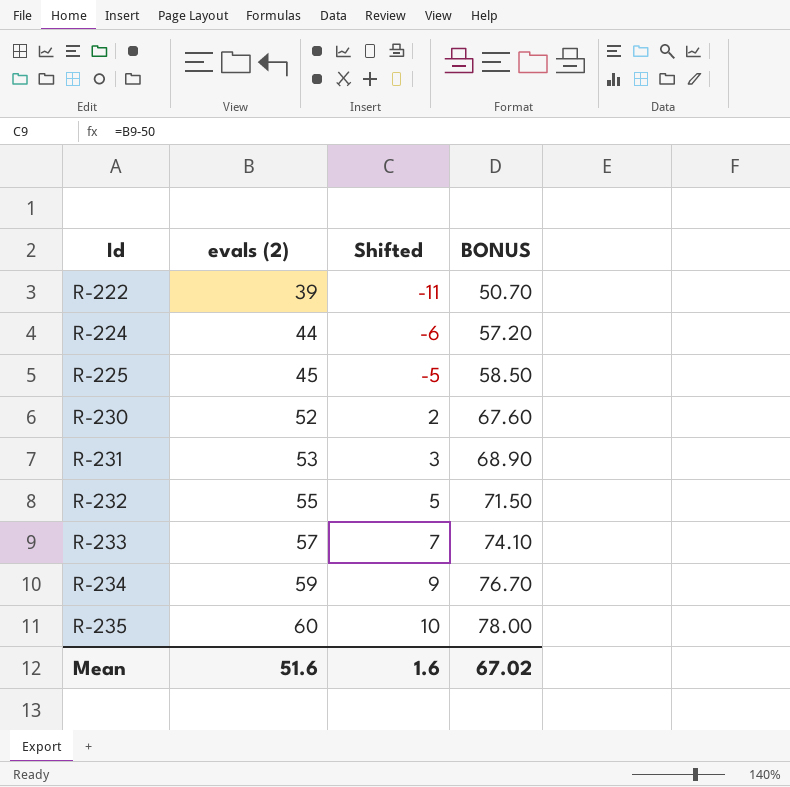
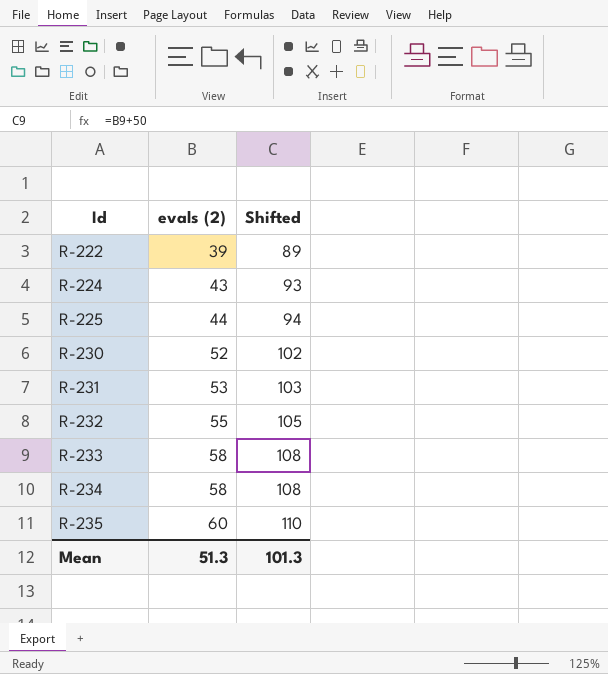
column BONUS | formula: [evals (2)] * 1.3 -> none
column Shifted | formula: [evals (2)] - 50 -> [evals (2)] + 50
R-224 | evals (2): 44 -> 43
R-225 | evals (2): 45 -> 44
R-233 | evals (2): 57 -> 58
R-234 | evals (2): 59 -> 58
Mean | evals (2): 51.6 -> 51.3
Mean | Shifted: 1.6 -> 101.3

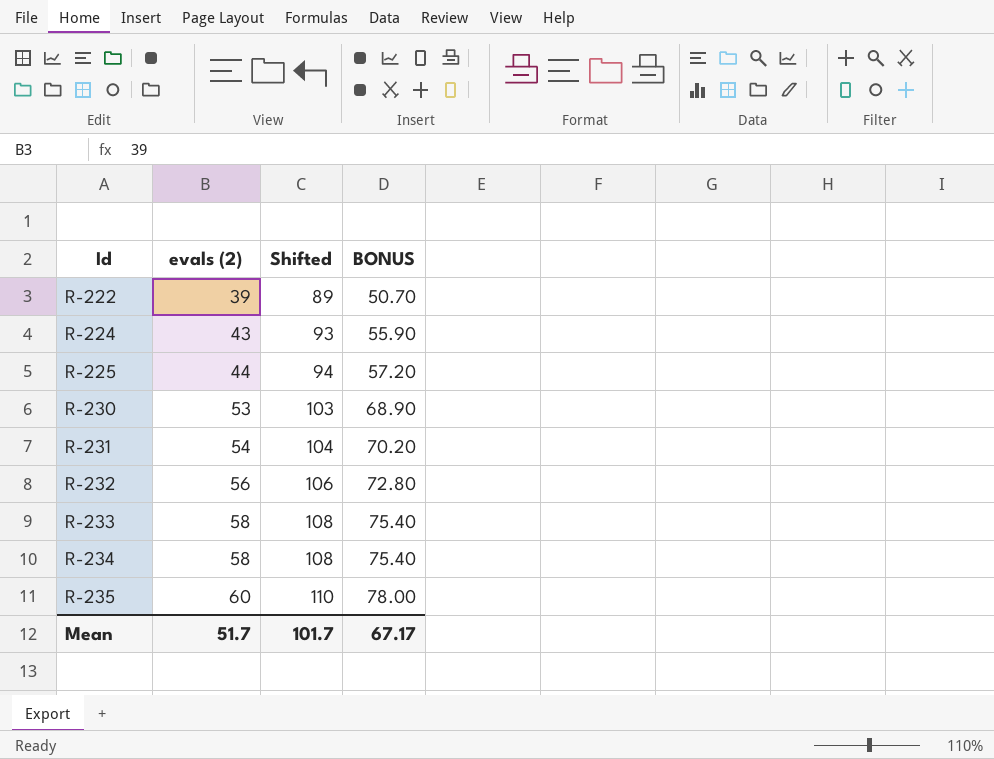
column BONUS | formula: none -> [evals (2)] * 1.3
R-230 | evals (2): 52 -> 53
R-230 | Shifted: 102 -> 103
R-231 | evals (2): 53 -> 54
R-231 | Shifted: 103 -> 104
R-232 | evals (2): 55 -> 56
R-232 | Shifted: 105 -> 106
Mean | evals (2): 51.3 -> 51.7
Mean | Shifted: 101.3 -> 101.7

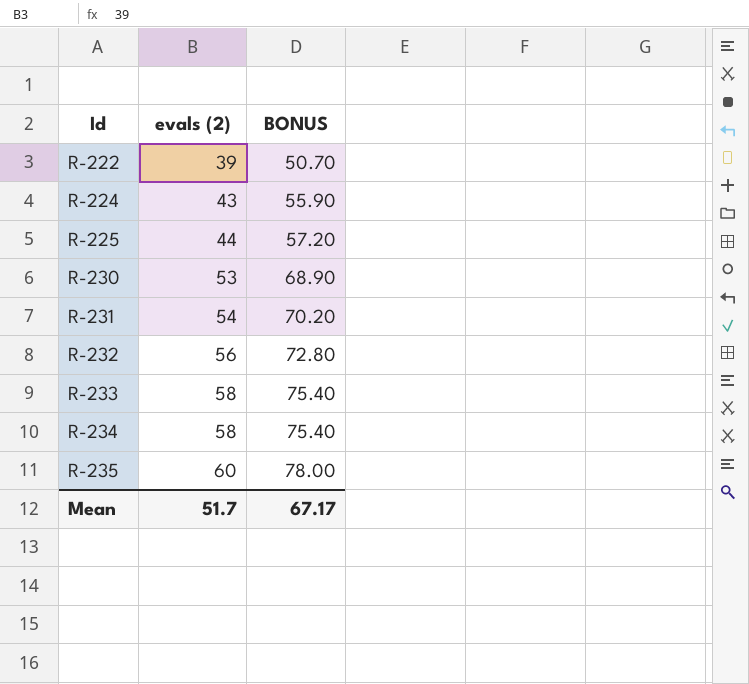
column Shifted | formula: [evals (2)] + 50 -> none

